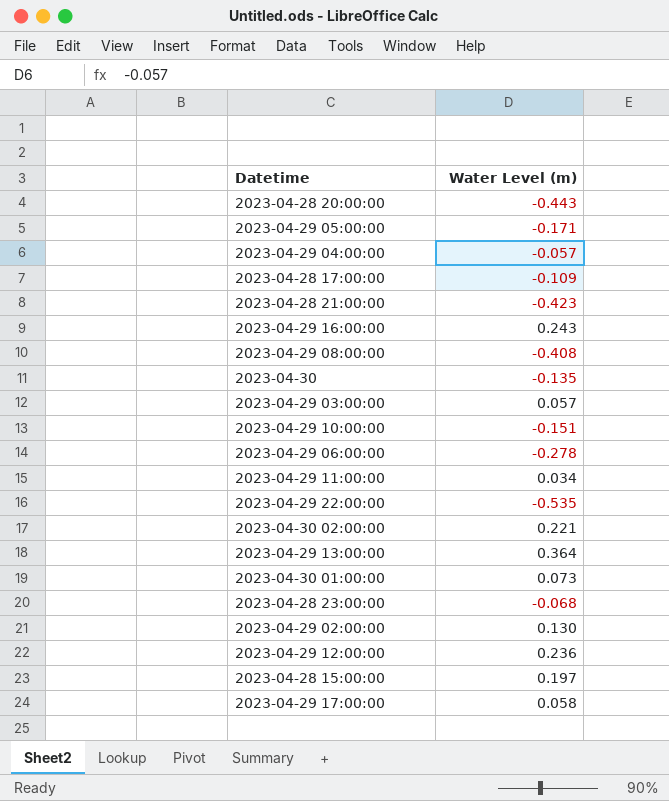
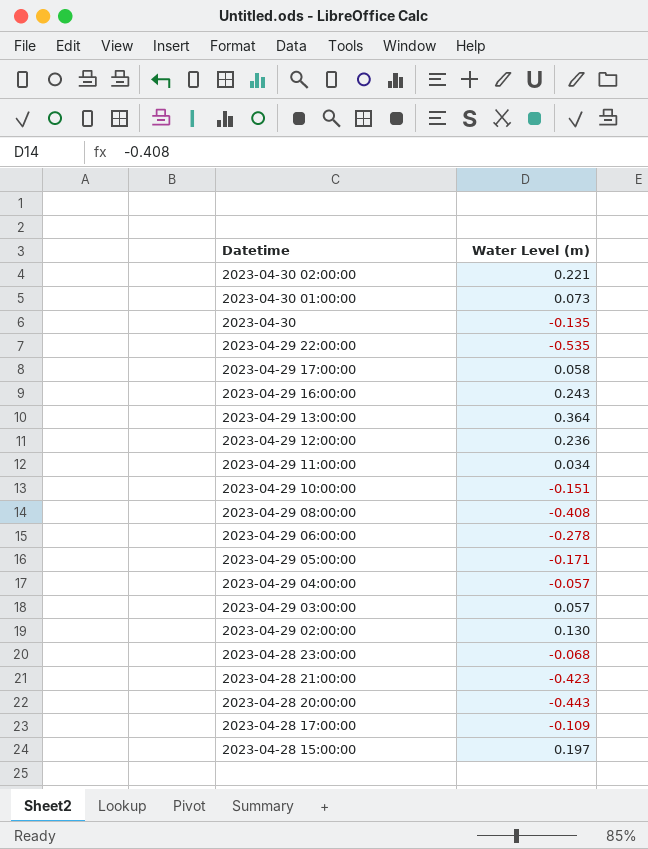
row order: none -> Datetime descending

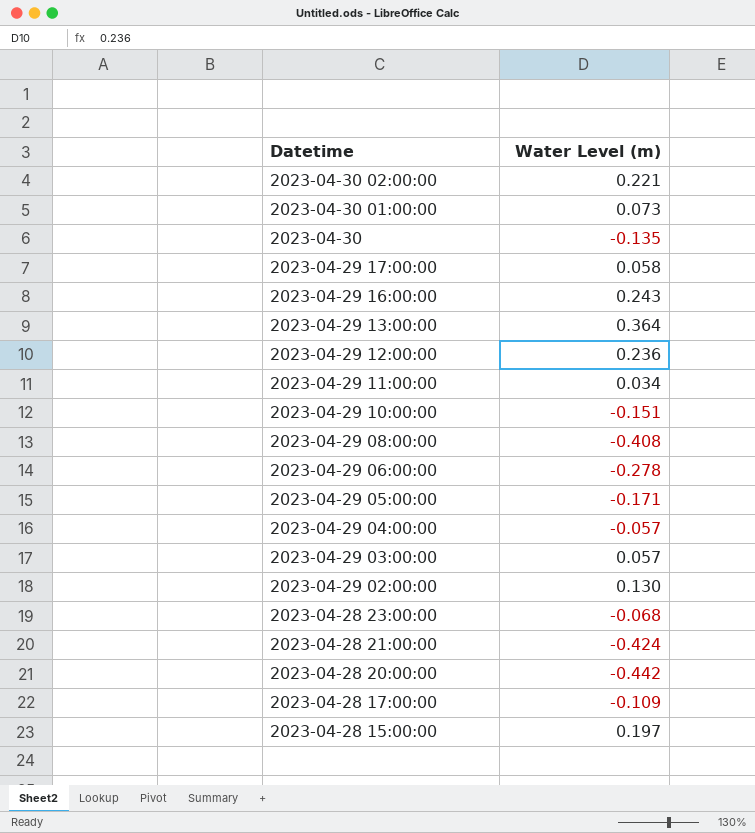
row 2023-04-29 22:00:00: -0.535 -> none
2023-04-28 21:00:00 | Water Level (m): -0.423 -> -0.424
2023-04-28 20:00:00 | Water Level (m): -0.443 -> -0.442

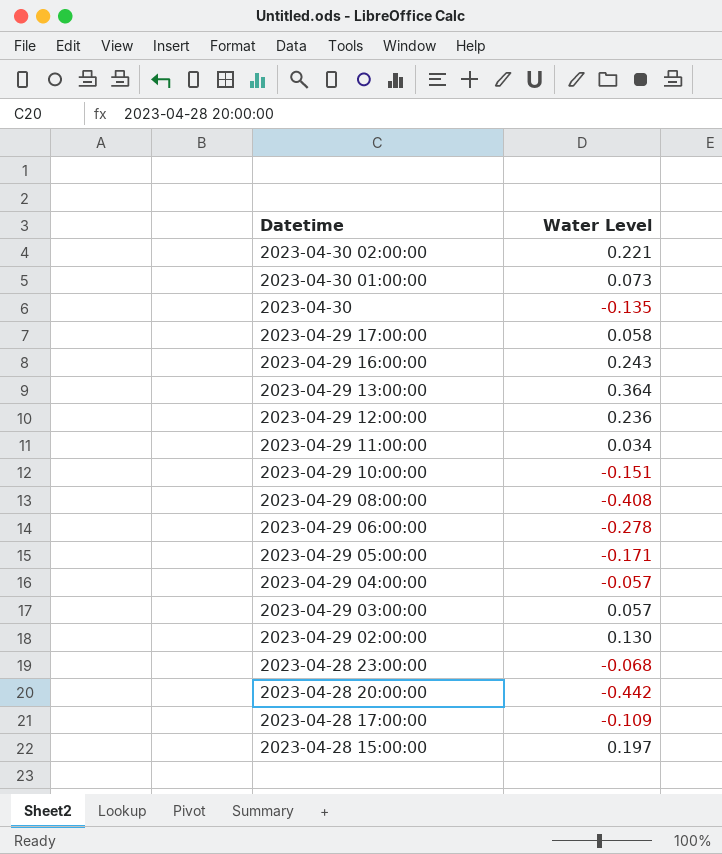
column name: Water Level (m) -> Water Level
row 2023-04-28 21:00:00: -0.424 -> none

